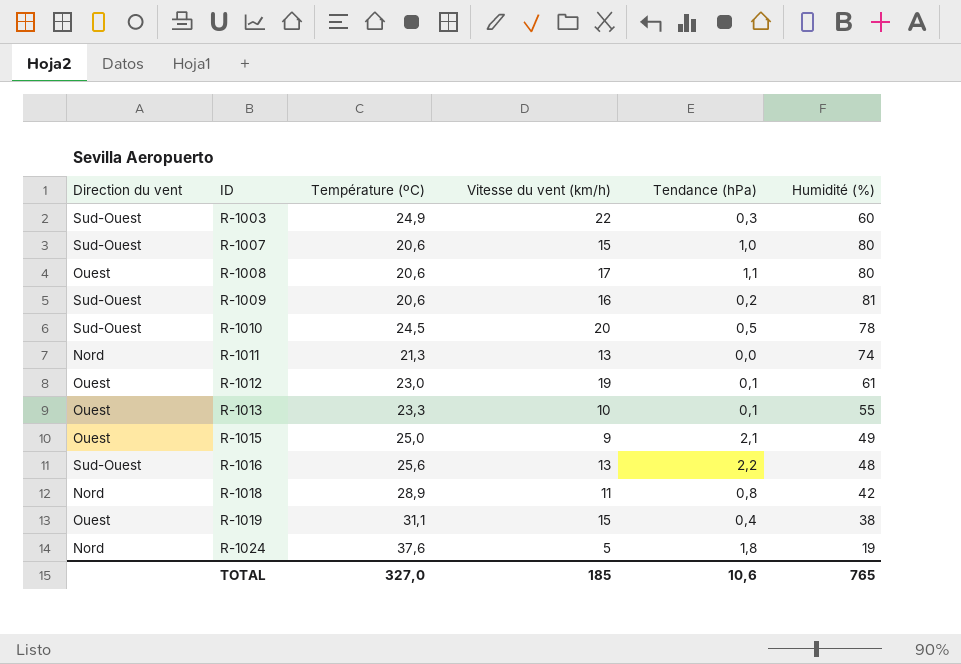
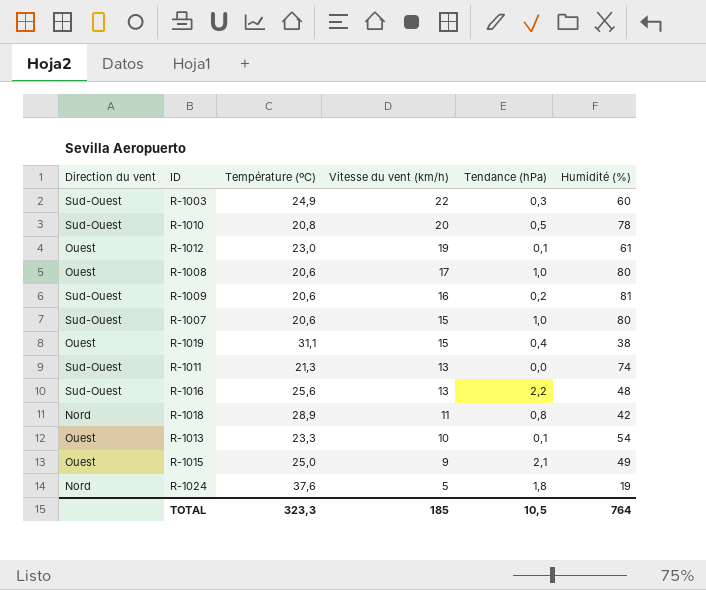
row order: ID ascending -> Vitesse du vent (km/h) descending
R-1010 | Température (ºC): 24,5 -> 20,8
R-1008 | Tendance (hPa): 1,1 -> 1,0
R-1011 | Direction du vent: Nord -> Sud-Ouest
R-1013 | Humidité (%): 55 -> 54
TOTAL | Température (ºC): 327,0 -> 323,3
TOTAL | Tendance (hPa): 10,6 -> 10,5
TOTAL | Humidité (%): 765 -> 764

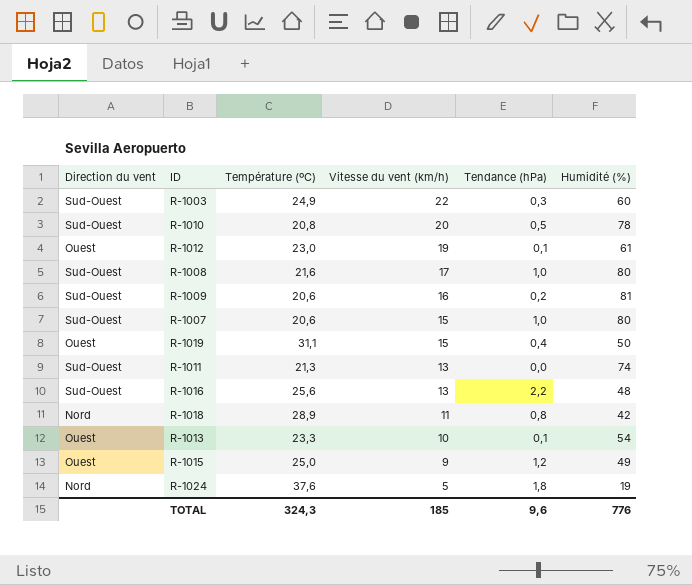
R-1008 | Direction du vent: Ouest -> Sud-Ouest
R-1008 | Température (ºC): 20,6 -> 21,6
R-1019 | Humidité (%): 38 -> 50
R-1015 | Tendance (hPa): 2,1 -> 1,2
TOTAL | Température (ºC): 323,3 -> 324,3
TOTAL | Tendance (hPa): 10,5 -> 9,6
TOTAL | Humidité (%): 764 -> 776

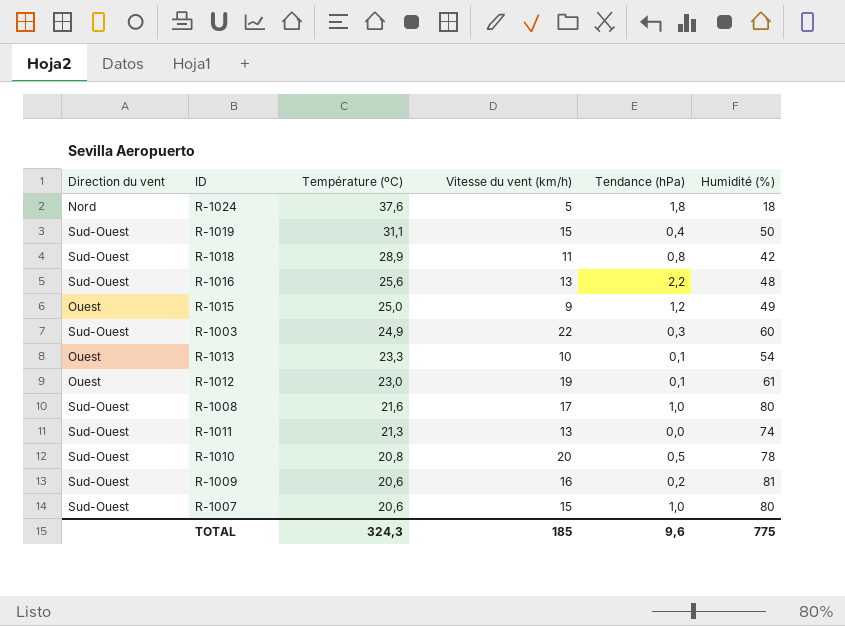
row order: Vitesse du vent (km/h) descending -> Température (ºC) descending
R-1024 | Humidité (%): 19 -> 18
R-1019 | Direction du vent: Ouest -> Sud-Ouest
R-1018 | Direction du vent: Nord -> Sud-Ouest
TOTAL | Humidité (%): 776 -> 775

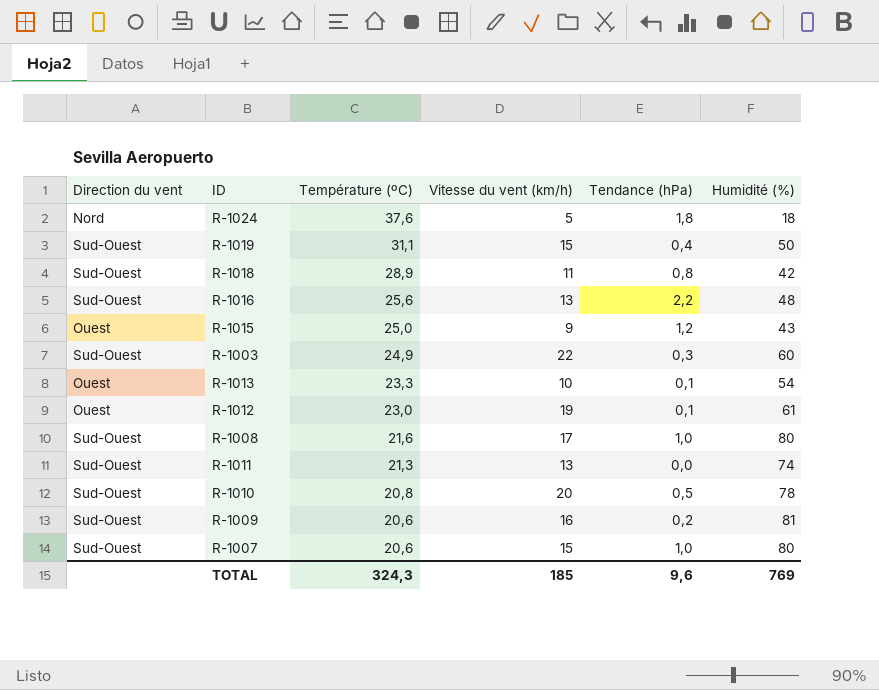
R-1015 | Humidité (%): 49 -> 43
TOTAL | Humidité (%): 775 -> 769

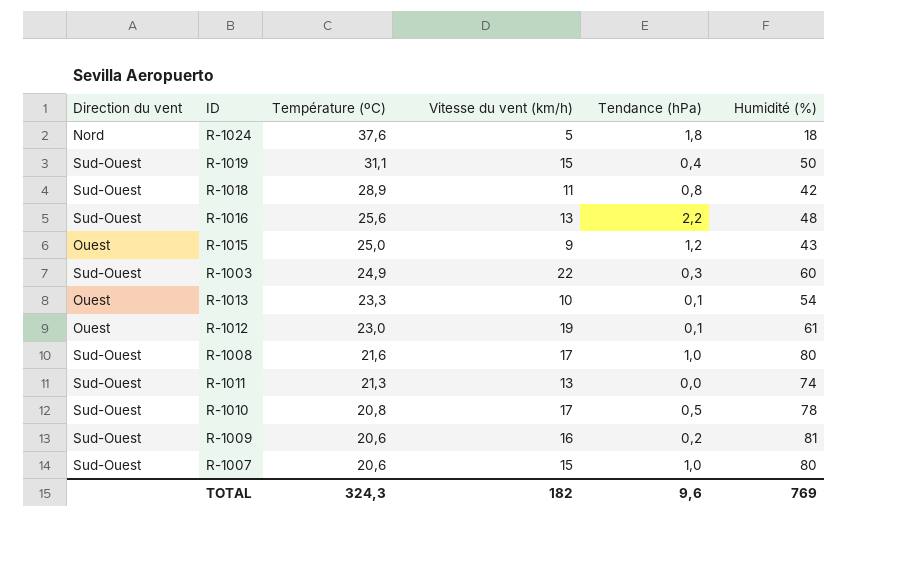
R-1010 | Vitesse du vent (km/h): 20 -> 17
TOTAL | Vitesse du vent (km/h): 185 -> 182

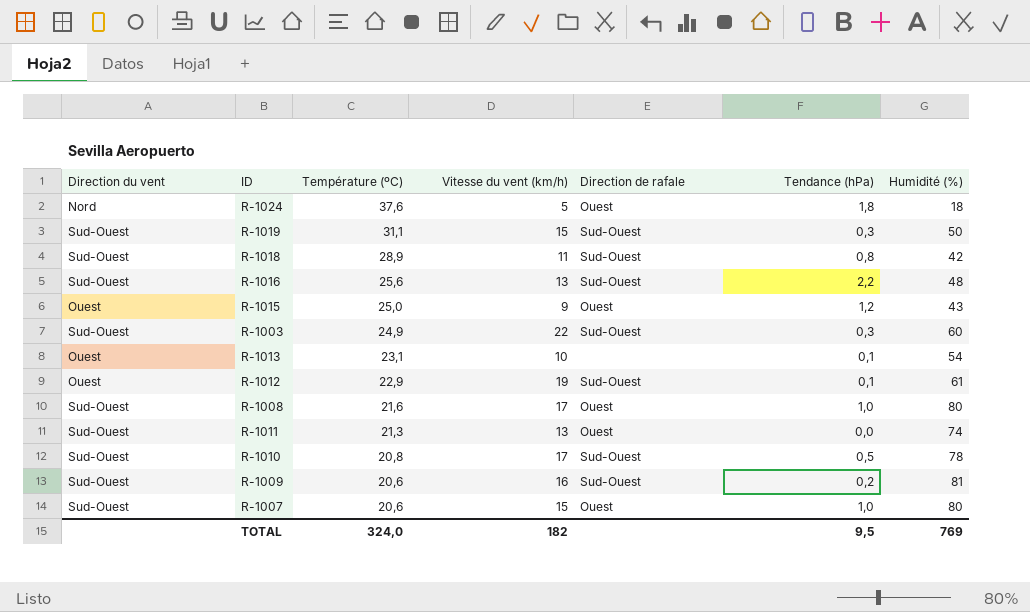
column Direction de rafale | position: none -> 5
R-1019 | Tendance (hPa): 0,4 -> 0,3
R-1013 | Température (ºC): 23,3 -> 23,1
R-1012 | Température (ºC): 23,0 -> 22,9
TOTAL | Température (ºC): 324,3 -> 324,0
TOTAL | Tendance (hPa): 9,6 -> 9,5

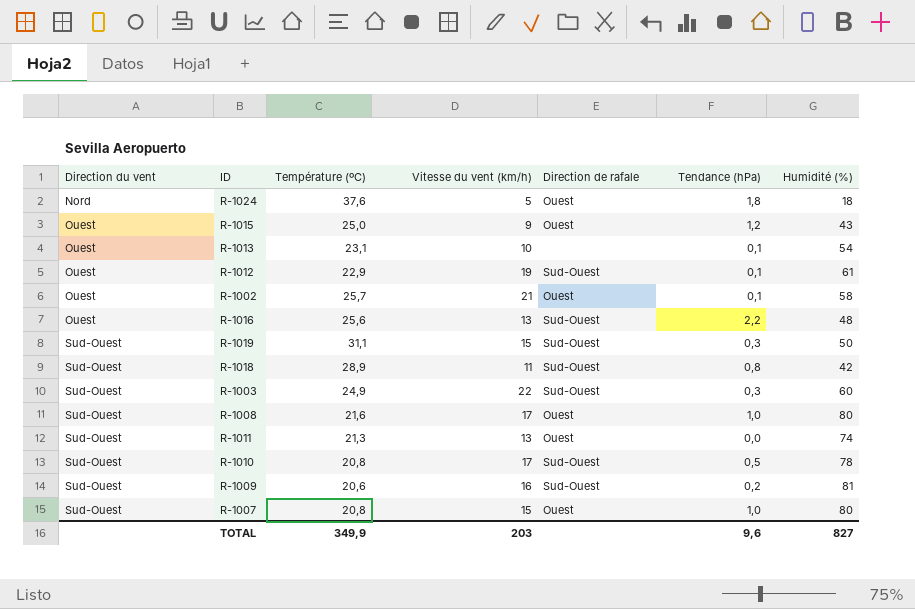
row order: Température (ºC) descending -> Direction du vent ascending
row R-1002: none -> Ouest | 25,7 | 21 | Ouest | 0,1 | 58
R-1016 | Direction du vent: Sud-Ouest -> Ouest
R-1007 | Température (ºC): 20,6 -> 20,8
TOTAL | Température (ºC): 324,0 -> 349,9
TOTAL | Vitesse du vent (km/h): 182 -> 203
TOTAL | Tendance (hPa): 9,5 -> 9,6
TOTAL | Humidité (%): 769 -> 827

